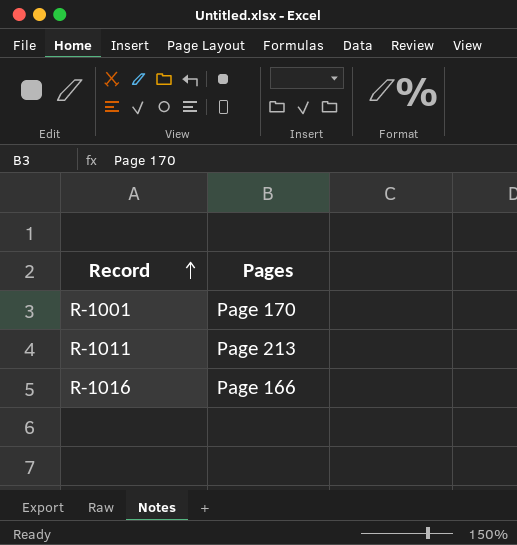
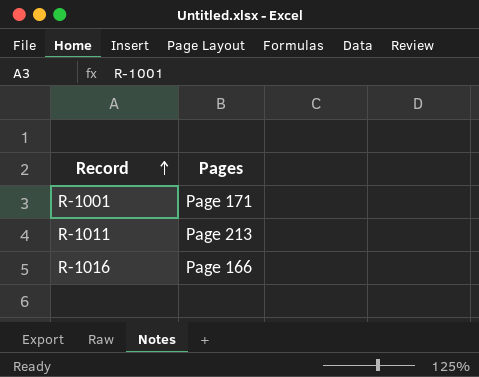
R-1001 | Pages: Page 170 -> Page 171

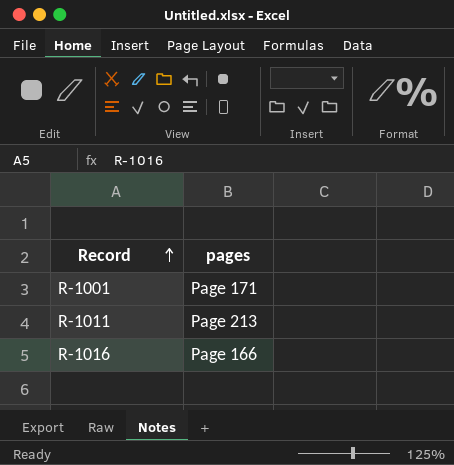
column name: Pages -> pages

